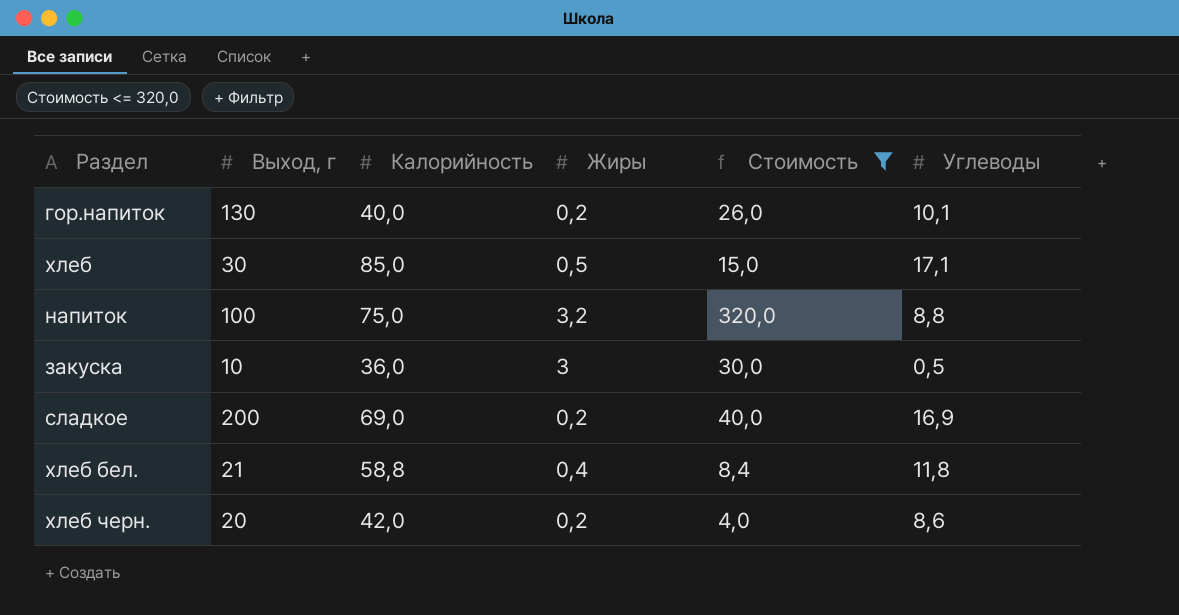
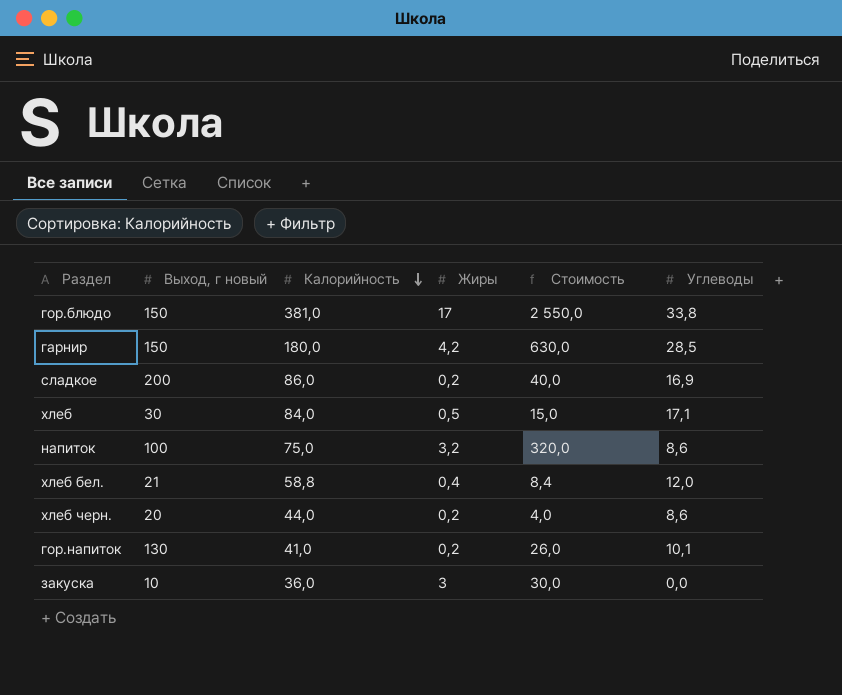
filter: Стоимость <= 320,0 -> none
row order: none -> Калорийность descending
column name: Выход, г -> Выход, г новый
сладкое | Калорийность: 69,0 -> 86,0
хлеб | Калорийность: 85,0 -> 84,0
напиток | Углеводы: 8,8 -> 8,6
хлеб бел. | Углеводы: 11,8 -> 12,0
хлеб черн. | Калорийность: 42,0 -> 44,0
гор.напиток | Калорийность: 40,0 -> 41,0
закуска | Углеводы: 0,5 -> 0,0

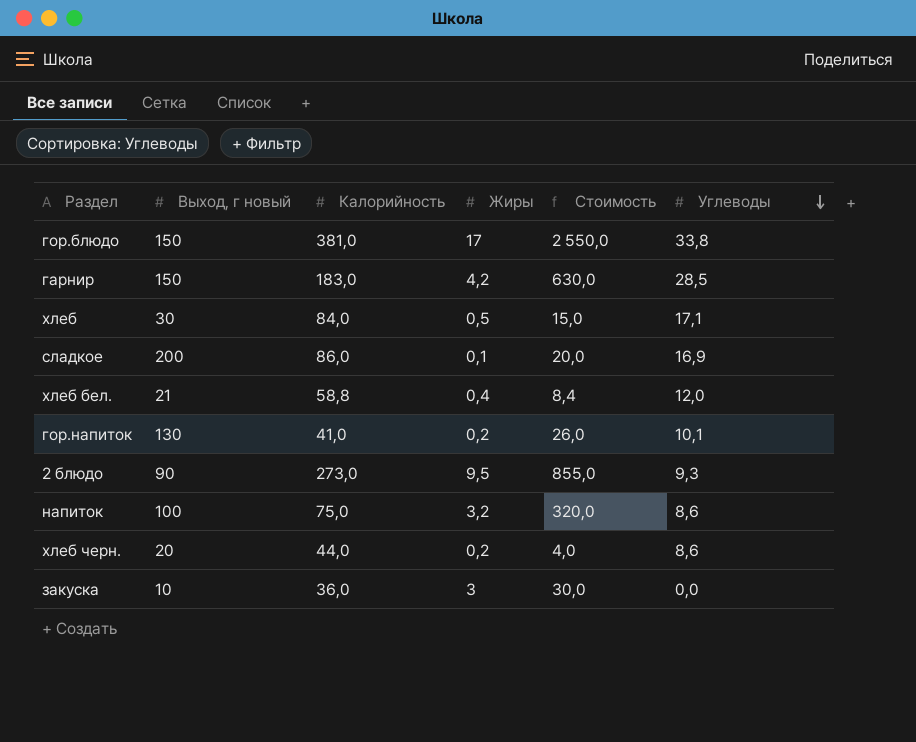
row order: Калорийность descending -> Углеводы descending
гарнир | Калорийность: 180,0 -> 183,0
сладкое | Жиры: 0,2 -> 0,1
сладкое | Стоимость: 40,0 -> 20,0
row 2 блюдо: none -> 90 | 273,0 | 9,5 | 855,0 | 9,3

